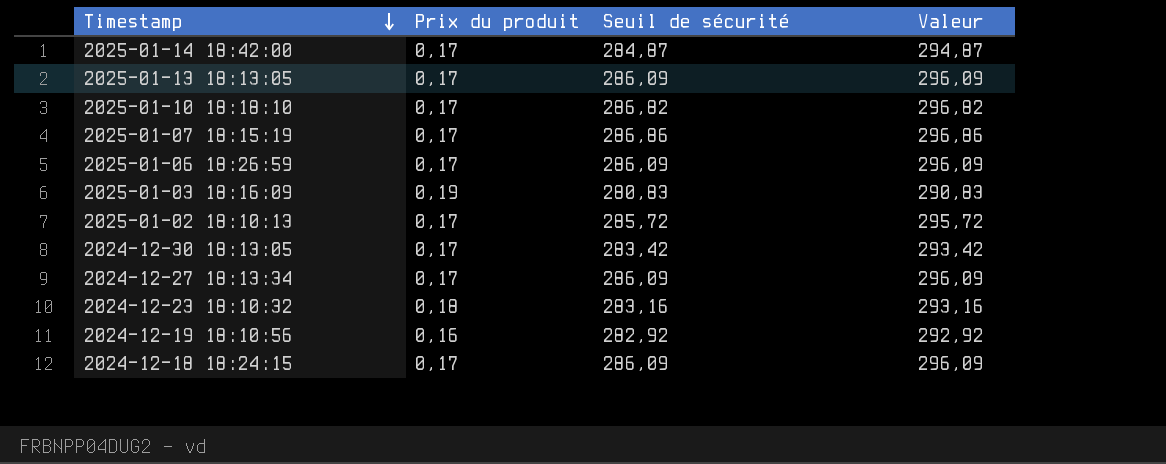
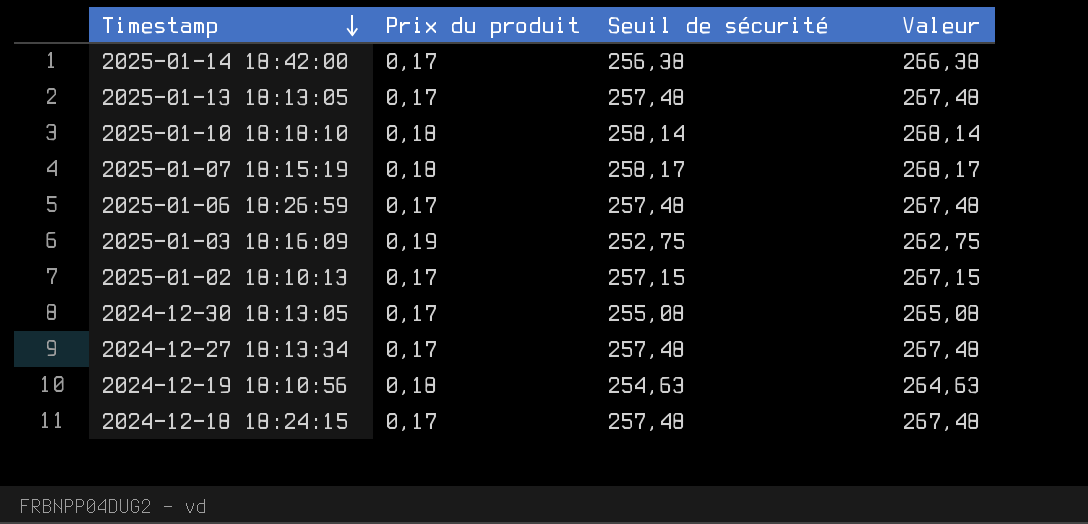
row 2024-12-23 18:10:32: 0,18 | 283,16 | 293,16 -> none
2025-01-14 18:42:00 | Seuil de sécurité: 284,87 -> 256,38
2025-01-14 18:42:00 | Valeur: 294,87 -> 266,38
2025-01-13 18:13:05 | Seuil de sécurité: 286,09 -> 257,48
2025-01-13 18:13:05 | Valeur: 296,09 -> 267,48
2025-01-10 18:18:10 | Prix du produit: 0,17 -> 0,18
2025-01-10 18:18:10 | Seuil de sécurité: 286,82 -> 258,14
2025-01-10 18:18:10 | Valeur: 296,82 -> 268,14
2025-01-07 18:15:19 | Prix du produit: 0,17 -> 0,18
2025-01-07 18:15:19 | Seuil de sécurité: 286,86 -> 258,17
2025-01-07 18:15:19 | Valeur: 296,86 -> 268,17
2025-01-06 18:26:59 | Seuil de sécurité: 286,09 -> 257,48
2025-01-06 18:26:59 | Valeur: 296,09 -> 267,48
2025-01-03 18:16:09 | Seuil de sécurité: 280,83 -> 252,75
2025-01-03 18:16:09 | Valeur: 290,83 -> 262,75
2025-01-02 18:10:13 | Seuil de sécurité: 285,72 -> 257,15
2025-01-02 18:10:13 | Valeur: 295,72 -> 267,15
2024-12-30 18:13:05 | Seuil de sécurité: 283,42 -> 255,08
2024-12-30 18:13:05 | Valeur: 293,42 -> 265,08
2024-12-27 18:13:34 | Seuil de sécurité: 286,09 -> 257,48
2024-12-27 18:13:34 | Valeur: 296,09 -> 267,48
2024-12-19 18:10:56 | Prix du produit: 0,16 -> 0,18
2024-12-19 18:10:56 | Seuil de sécurité: 282,92 -> 254,63
2024-12-19 18:10:56 | Valeur: 292,92 -> 264,63
2024-12-18 18:24:15 | Seuil de sécurité: 286,09 -> 257,48
2024-12-18 18:24:15 | Valeur: 296,09 -> 267,48

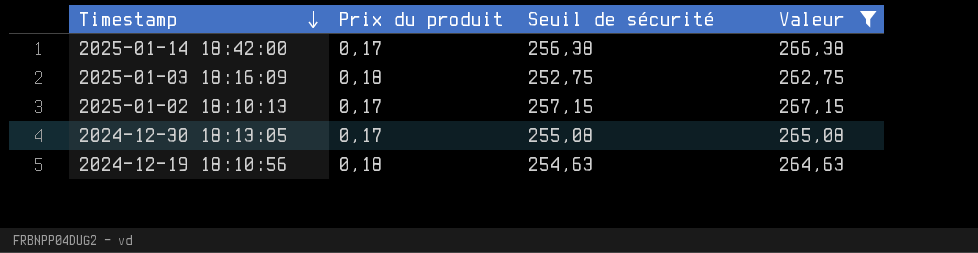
filter: none -> Valeur <= 267,15
2025-01-03 18:16:09 | Prix du produit: 0,19 -> 0,18

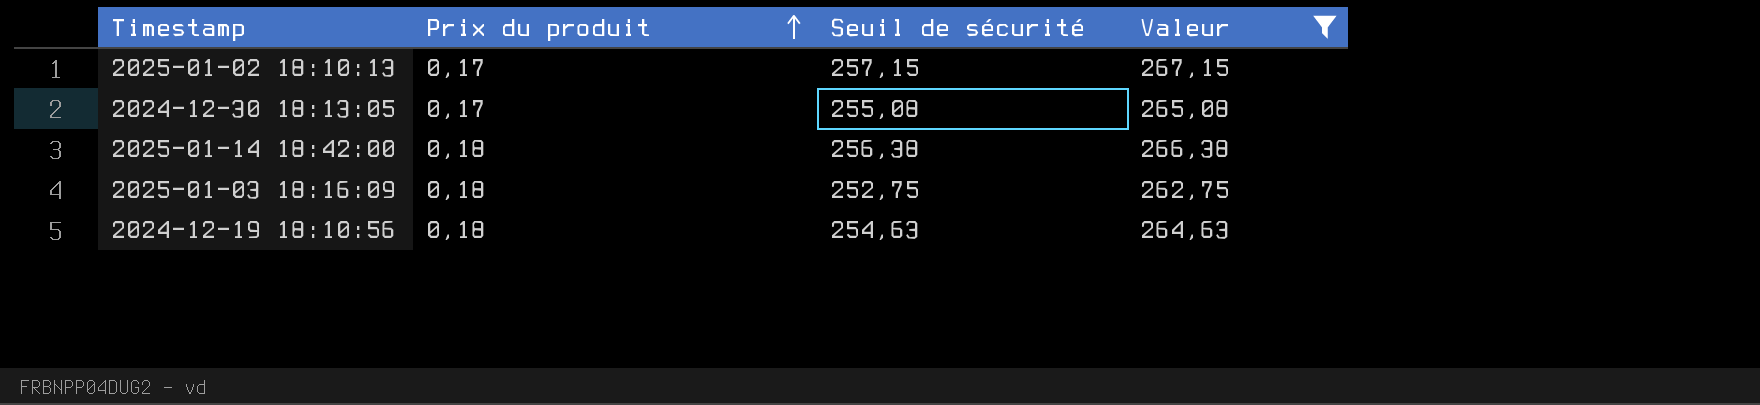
row order: Timestamp descending -> Prix du produit ascending
2025-01-14 18:42:00 | Prix du produit: 0,17 -> 0,18

